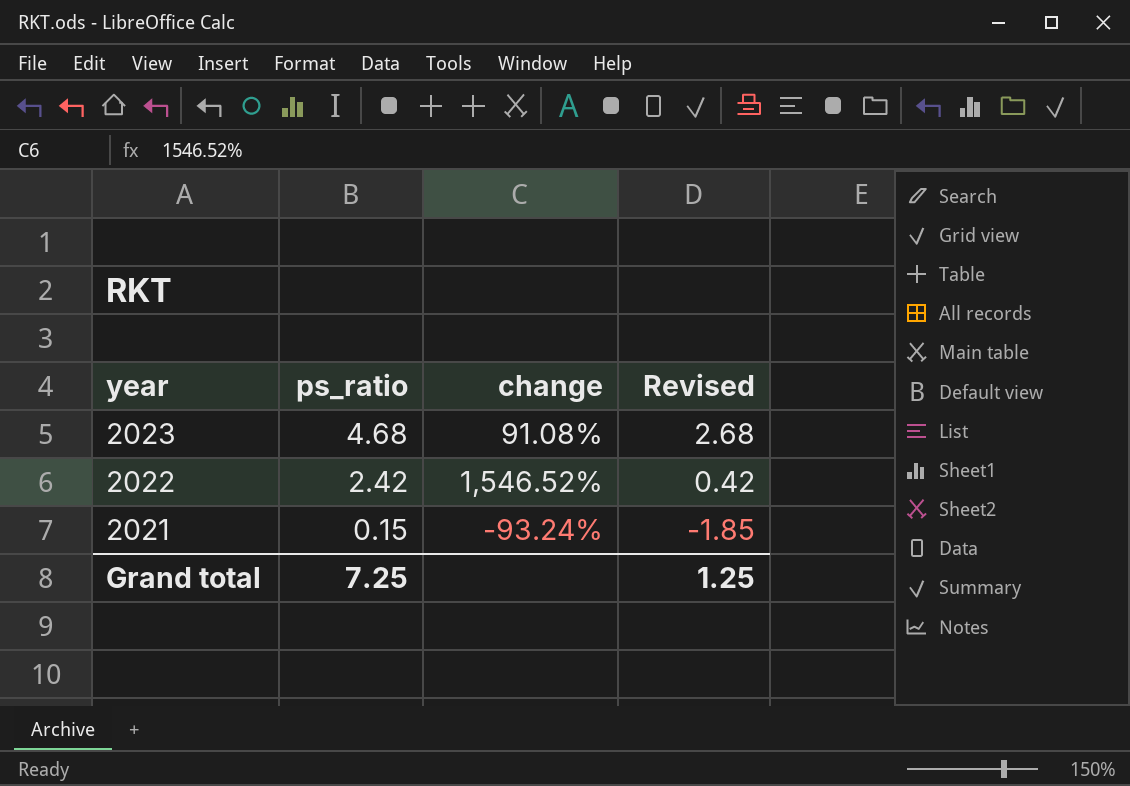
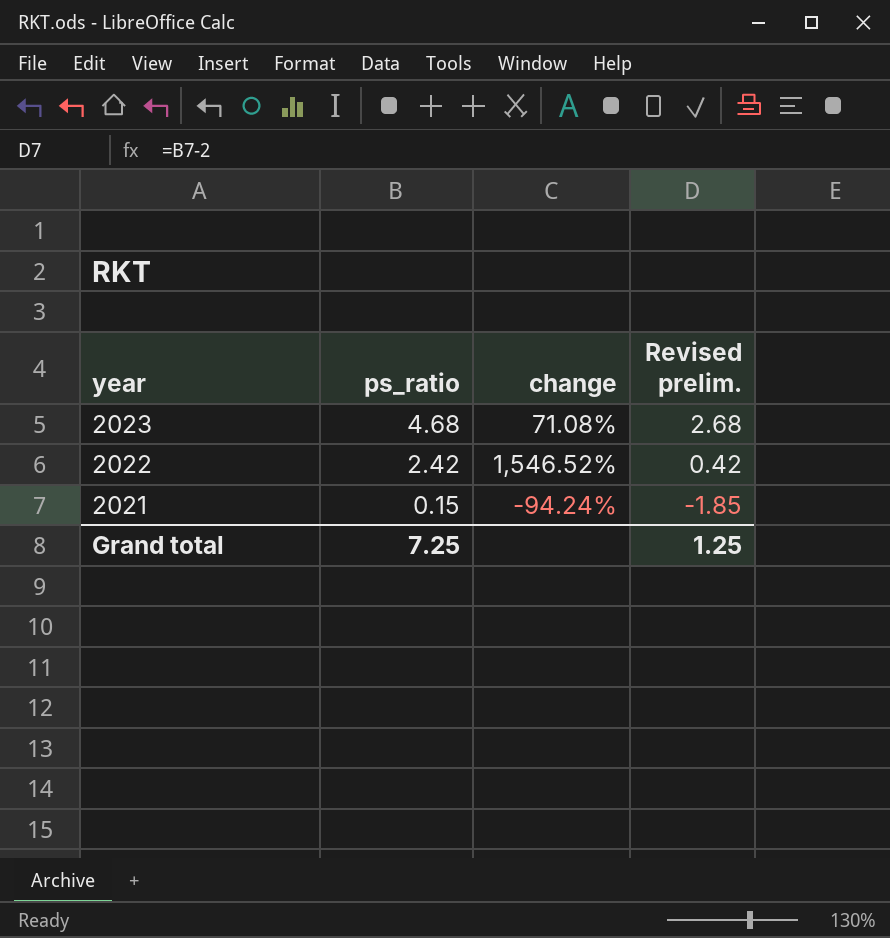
column name: Revised -> Revised prelim.
2023 | change: 91.08% -> 71.08%
2021 | change: -93.24% -> -94.24%

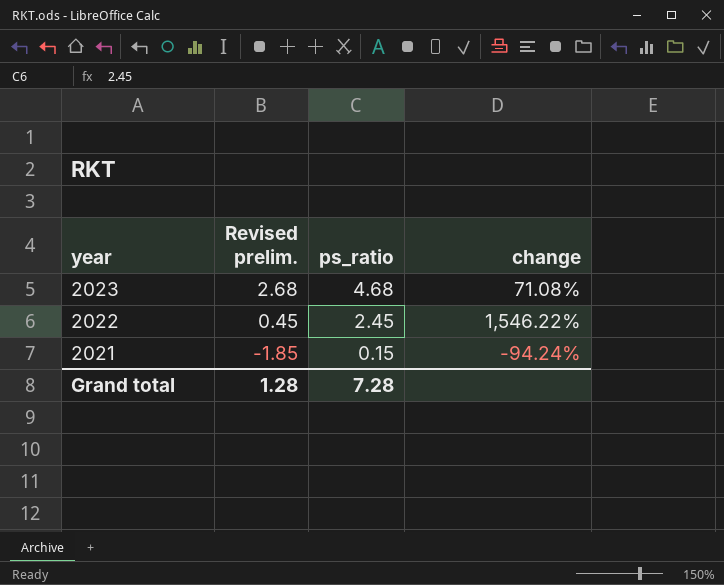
column Revised prelim. | position: 4 -> 2
2022 | Revised prelim.: 0.42 -> 0.45
2022 | ps_ratio: 2.42 -> 2.45
2022 | change: 1,546.52% -> 1,546.22%
Grand total | Revised prelim.: 1.25 -> 1.28
Grand total | ps_ratio: 7.25 -> 7.28

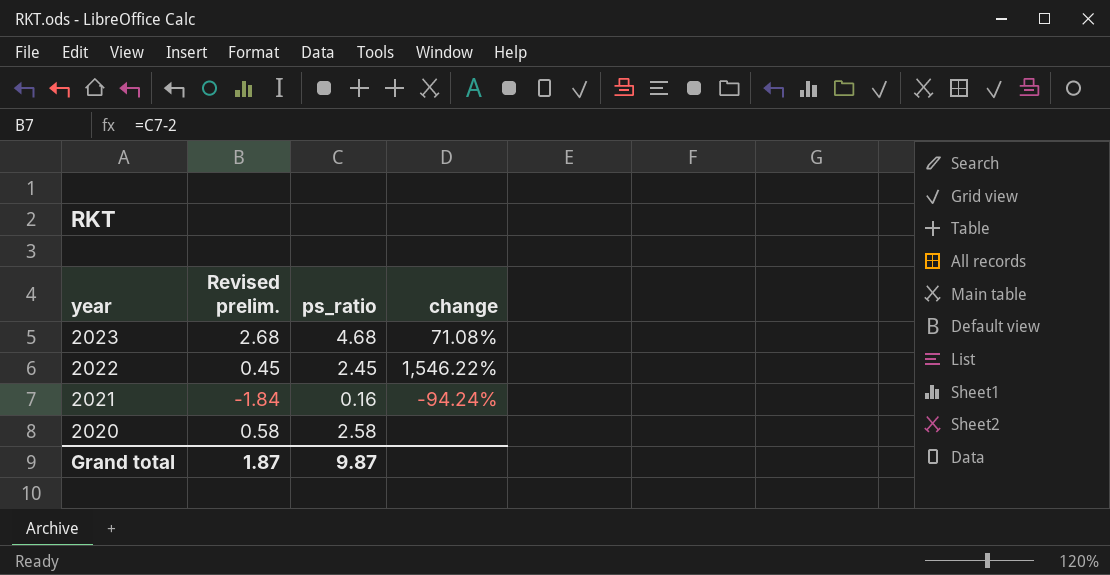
2021 | Revised prelim.: -1.85 -> -1.84
2021 | ps_ratio: 0.15 -> 0.16
row 2020: none -> 0.58 | 2.58 | none
Grand total | Revised prelim.: 1.28 -> 1.87
Grand total | ps_ratio: 7.28 -> 9.87

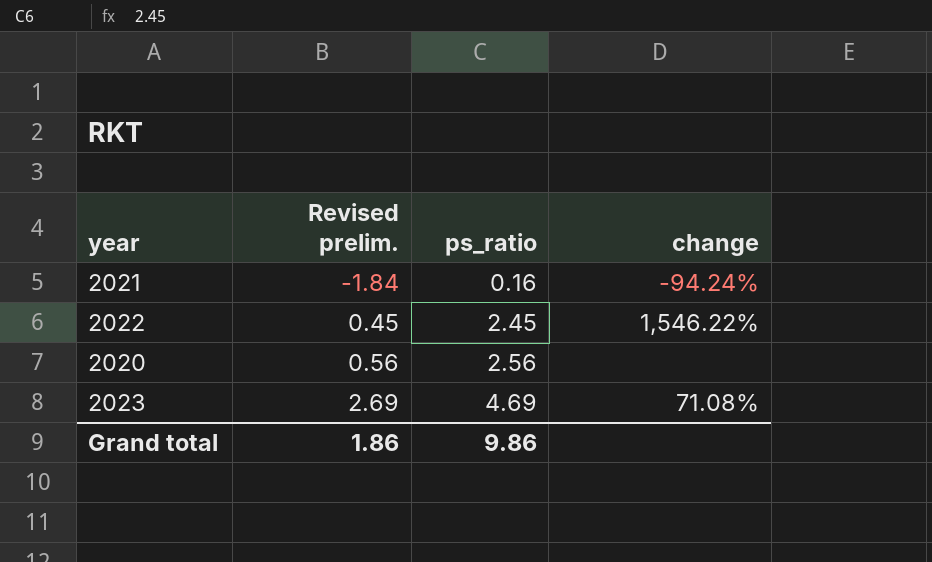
row order: year descending -> Revised prelim. ascending
2020 | Revised prelim.: 0.58 -> 0.56
2020 | ps_ratio: 2.58 -> 2.56
2023 | Revised prelim.: 2.68 -> 2.69
2023 | ps_ratio: 4.68 -> 4.69
Grand total | Revised prelim.: 1.87 -> 1.86
Grand total | ps_ratio: 9.87 -> 9.86

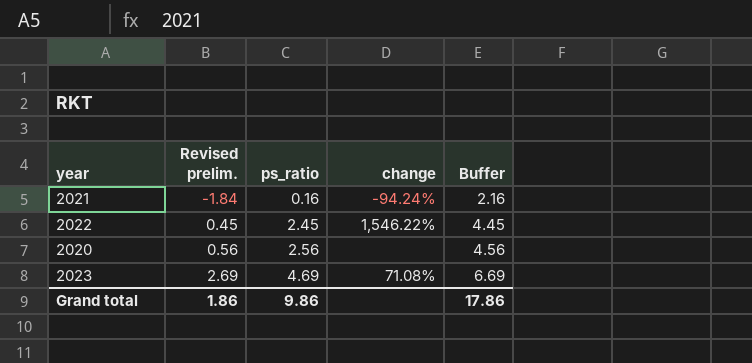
column Buffer | formula: none -> [ps_ratio] + 2

